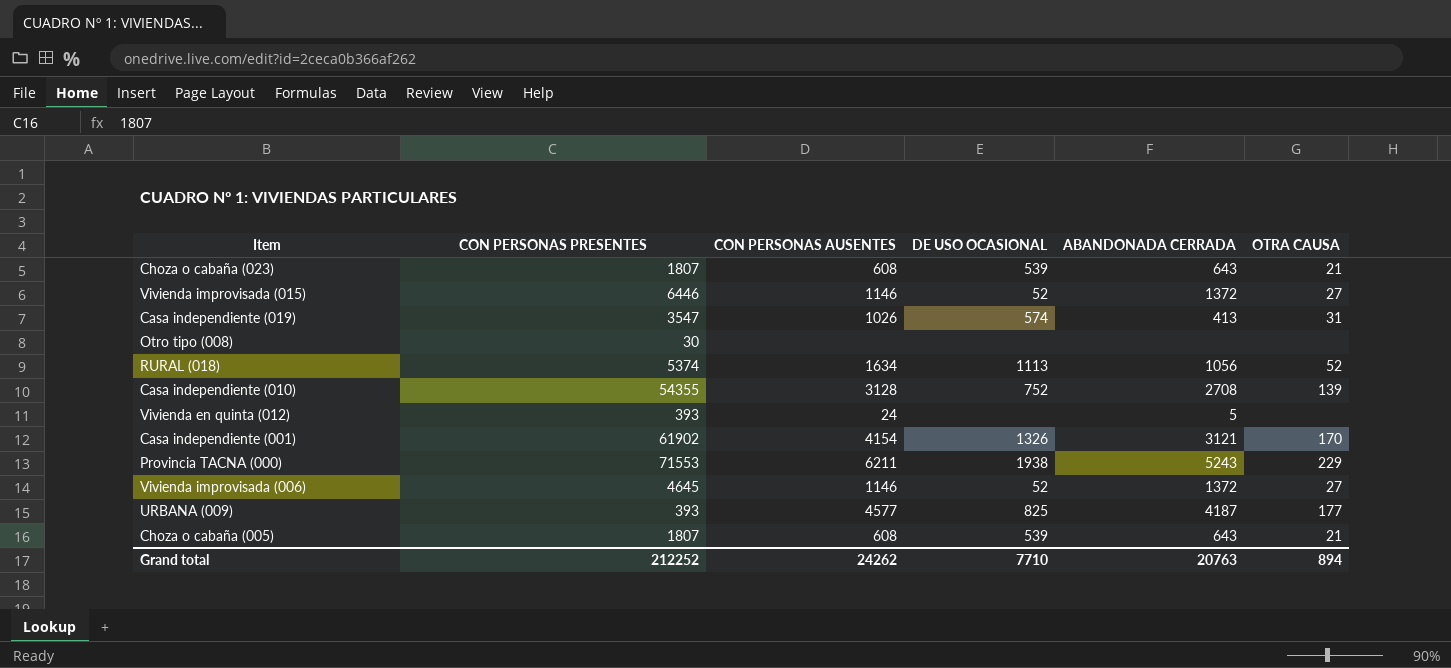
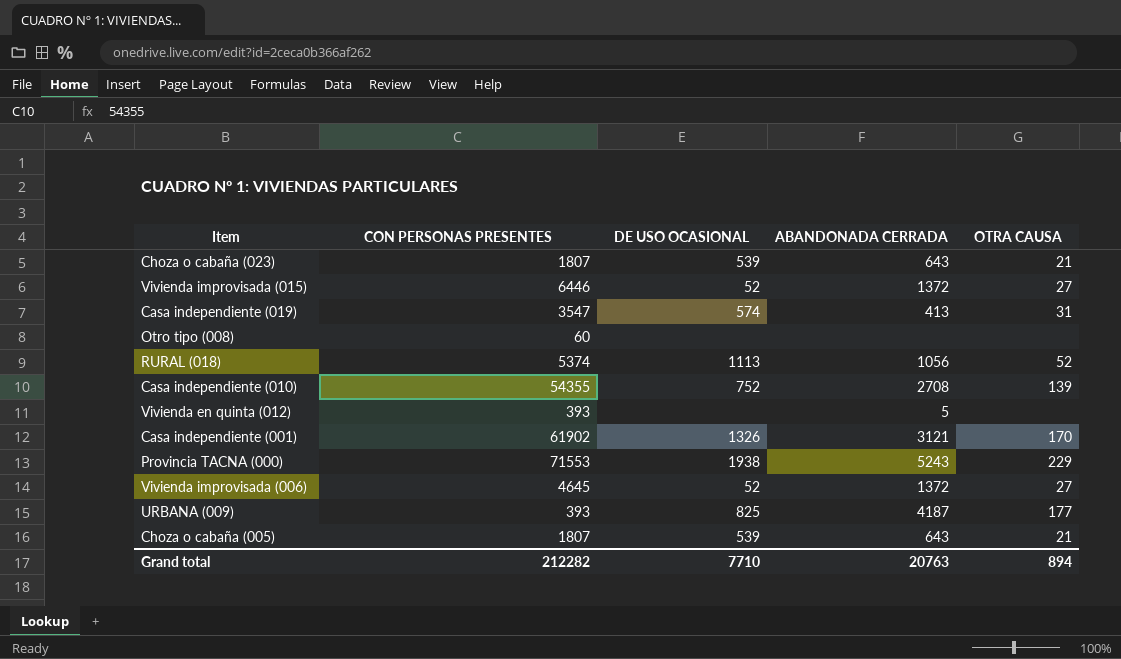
column CON PERSONAS AUSENTES | position: 3 -> none
Otro tipo (008) | CON PERSONAS PRESENTES: 30 -> 60
Grand total | CON PERSONAS PRESENTES: 212252 -> 212282

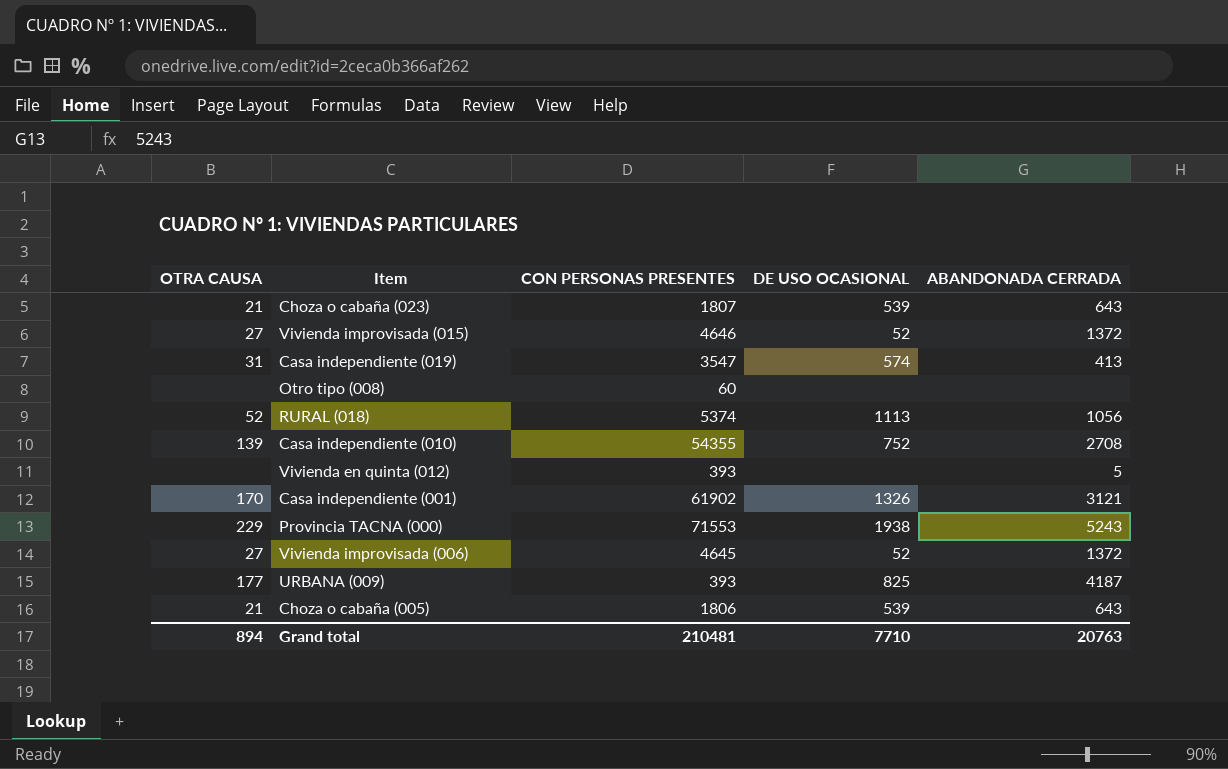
column OTRA CAUSA | position: 5 -> 1
Vivienda improvisada (015) | CON PERSONAS PRESENTES: 6446 -> 4646
Choza o cabaña (005) | CON PERSONAS PRESENTES: 1807 -> 1806
Grand total | CON PERSONAS PRESENTES: 212282 -> 210481

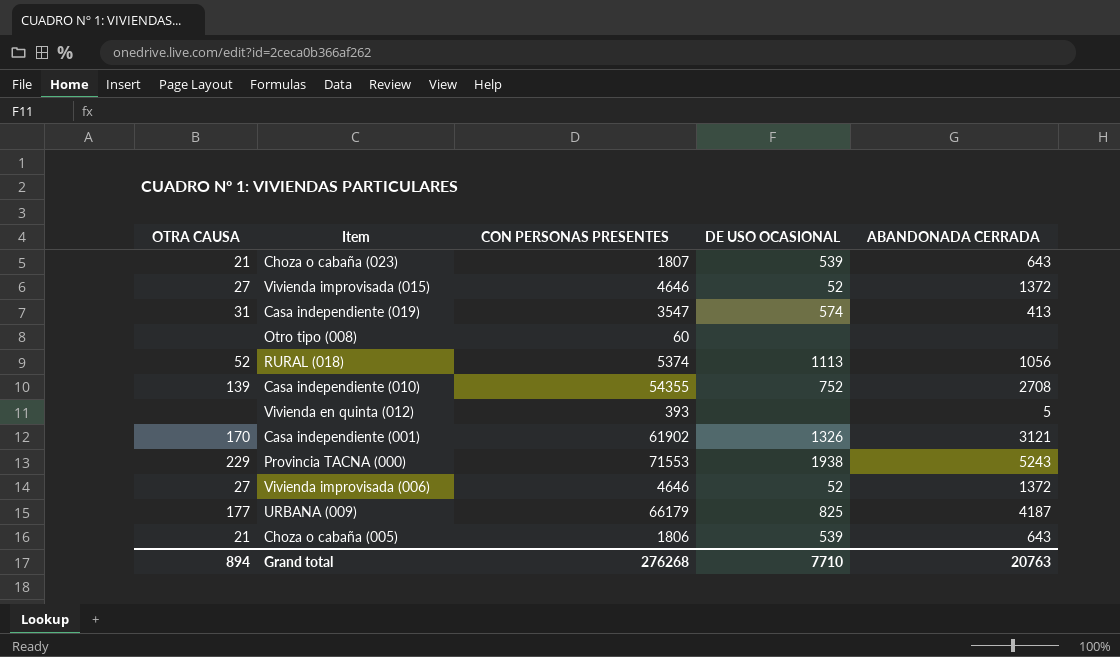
Vivienda improvisada (006) | CON PERSONAS PRESENTES: 4645 -> 4646
URBANA (009) | CON PERSONAS PRESENTES: 393 -> 66179
Grand total | CON PERSONAS PRESENTES: 210481 -> 276268

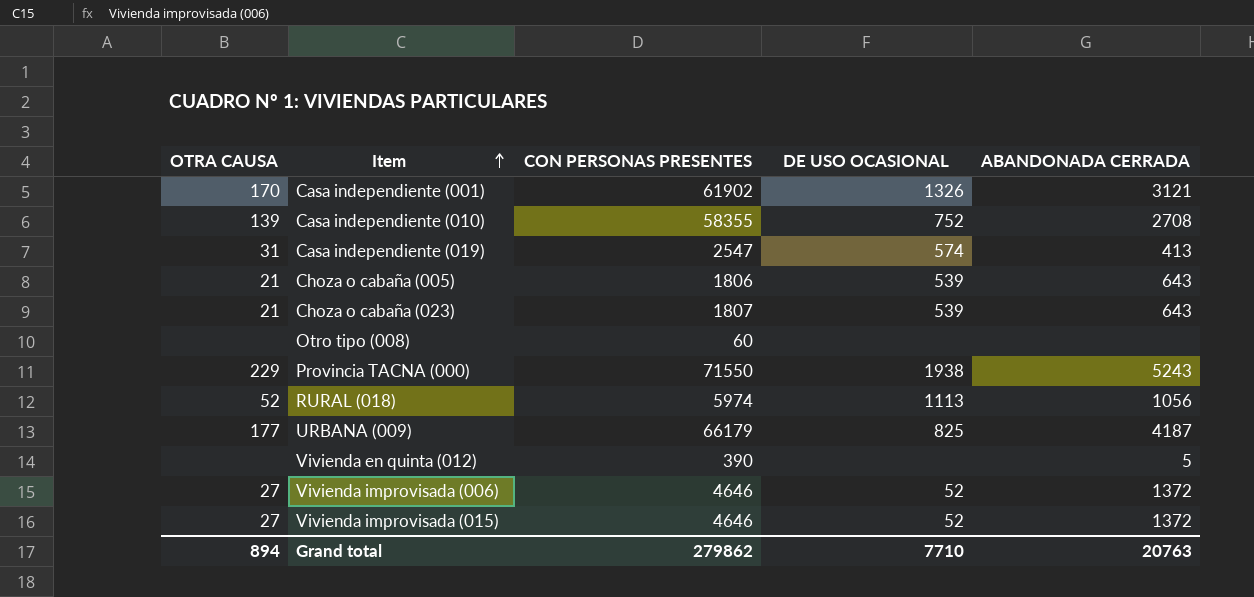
row order: none -> Item ascending
Casa independiente (010) | CON PERSONAS PRESENTES: 54355 -> 58355
Casa independiente (019) | CON PERSONAS PRESENTES: 3547 -> 2547
Provincia TACNA (000) | CON PERSONAS PRESENTES: 71553 -> 71550
RURAL (018) | CON PERSONAS PRESENTES: 5374 -> 5974
Vivienda en quinta (012) | CON PERSONAS PRESENTES: 393 -> 390
Grand total | CON PERSONAS PRESENTES: 276268 -> 279862

